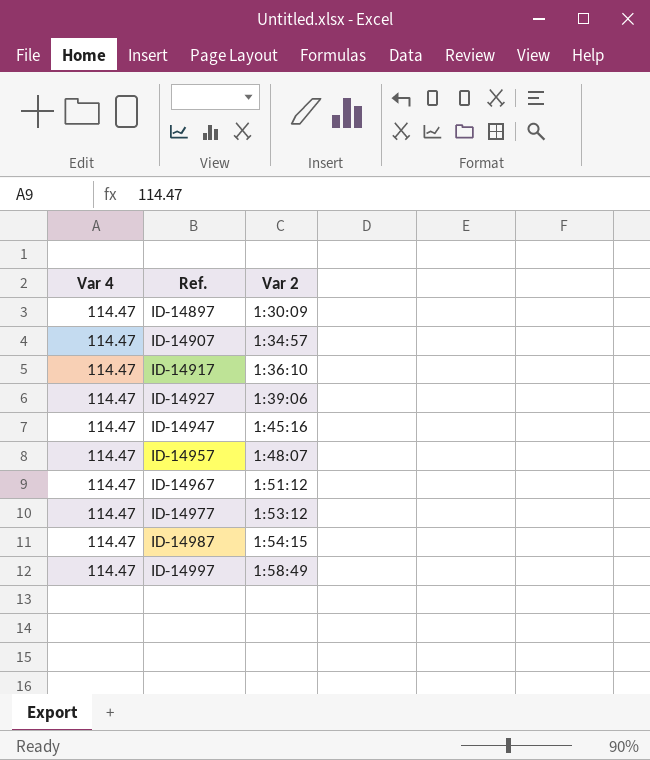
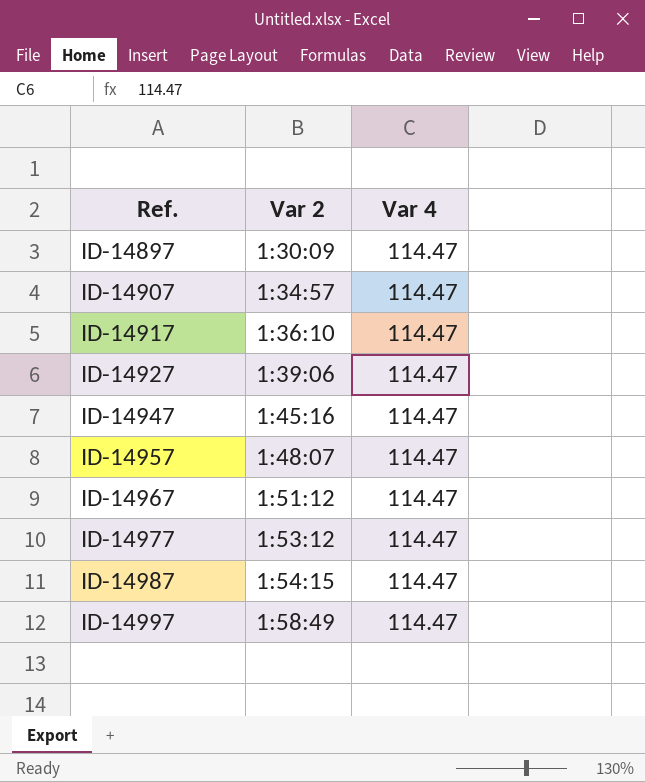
column Var 4 | position: 1 -> 3

